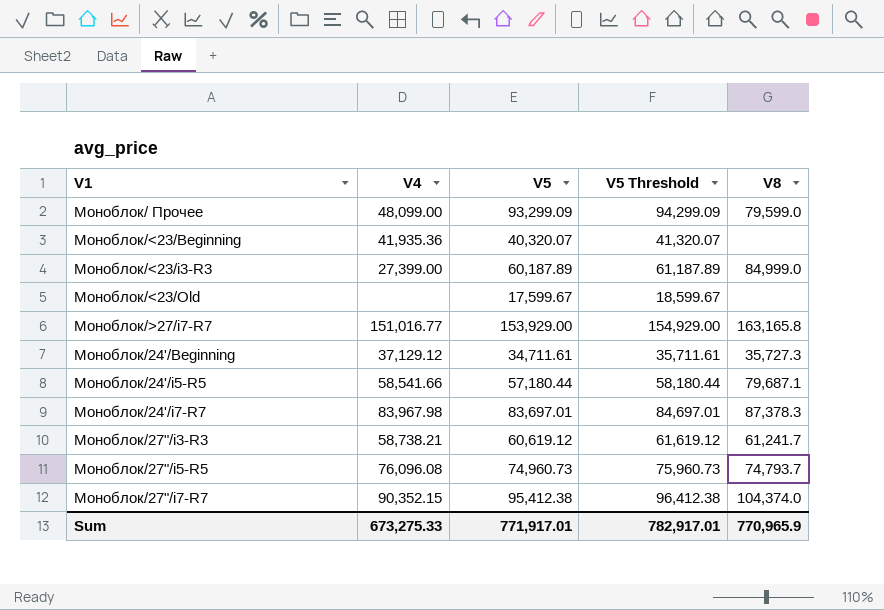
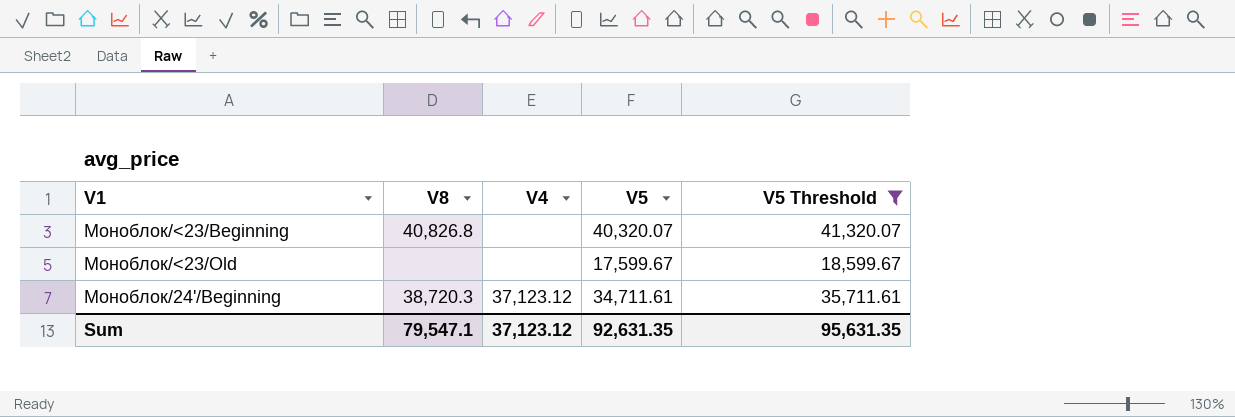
filter: none -> V5 Threshold <= 41,320.07
column V8 | position: 5 -> 2
Моноблок/<23/Beginning | V8: none -> 40,826.8
Моноблок/<23/Beginning | V4: 41,935.36 -> none
Моноблок/24'/Beginning | V8: 35,727.3 -> 38,720.3
Моноблок/24'/Beginning | V4: 37,129.12 -> 37,123.12
Sum | V8: 770,965.9 -> 79,547.1
Sum | V4: 673,275.33 -> 37,123.12
Sum | V5: 771,917.01 -> 92,631.35
Sum | V5 Threshold: 782,917.01 -> 95,631.35

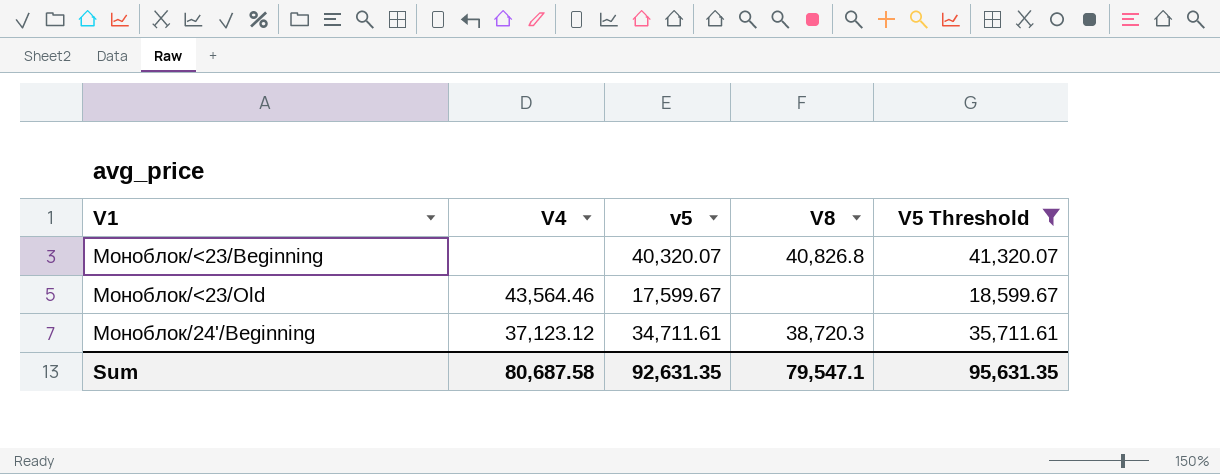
column name: V5 -> v5
column V8 | position: 2 -> 4
Моноблок/<23/Old | V4: none -> 43,564.46
Sum | V4: 37,123.12 -> 80,687.58

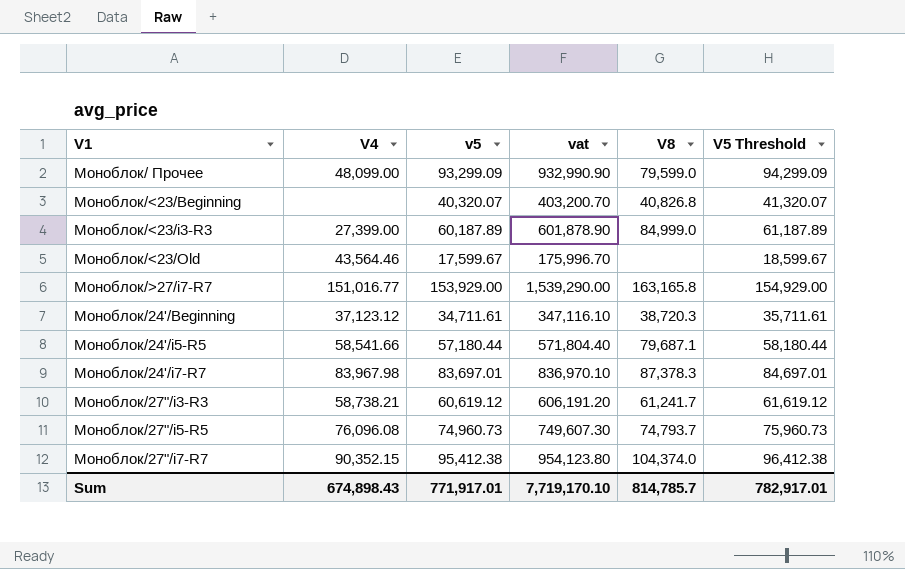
filter: V5 Threshold <= 41,320.07 -> none
column vat | formula: none -> [v5] * 10
Sum | V4: 80,687.58 -> 674,898.43
Sum | v5: 92,631.35 -> 771,917.01
Sum | V8: 79,547.1 -> 814,785.7
Sum | V5 Threshold: 95,631.35 -> 782,917.01

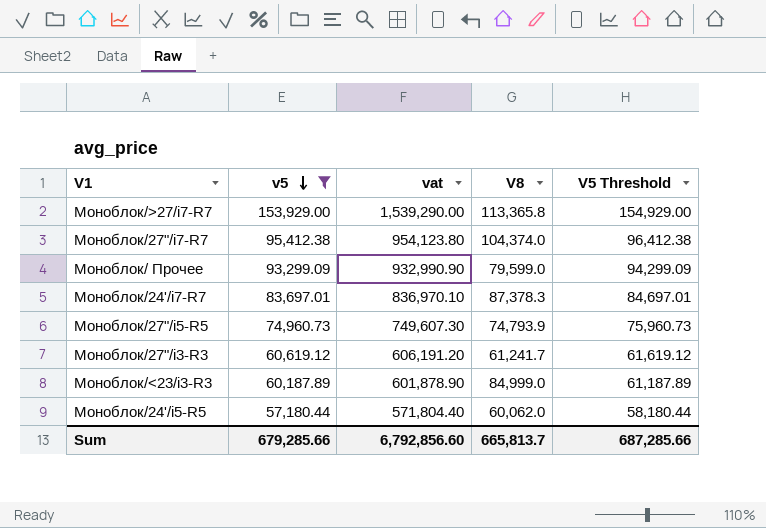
filter: none -> v5 >= 57,180.44
row order: none -> v5 descending
column V4 | position: 2 -> none
Моноблок/>27/i7-R7 | V8: 163,165.8 -> 113,365.8
Моноблок/27"/i5-R5 | V8: 74,793.7 -> 74,793.9
Моноблок/24'/i5-R5 | V8: 79,687.1 -> 60,062.0
Sum | v5: 771,917.01 -> 679,285.66
Sum | vat: 7,719,170.10 -> 6,792,856.60
Sum | V8: 814,785.7 -> 665,813.7
Sum | V5 Threshold: 782,917.01 -> 687,285.66

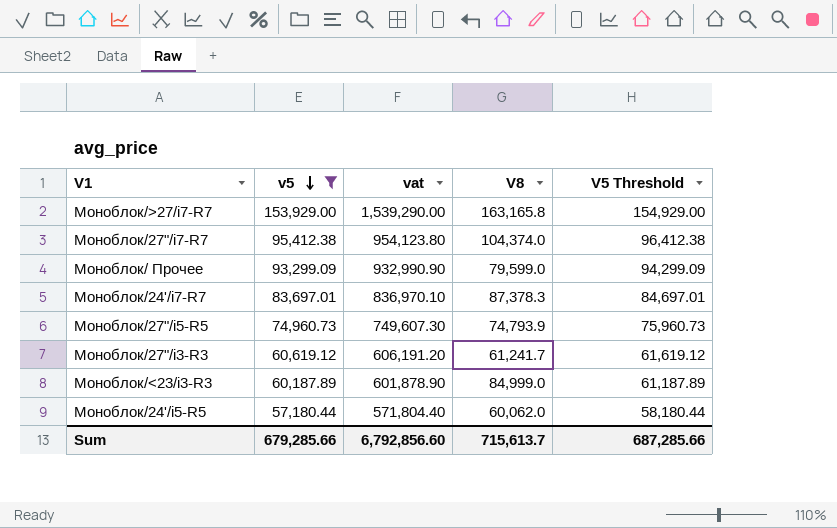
Моноблок/>27/i7-R7 | V8: 113,365.8 -> 163,165.8
Sum | V8: 665,813.7 -> 715,613.7

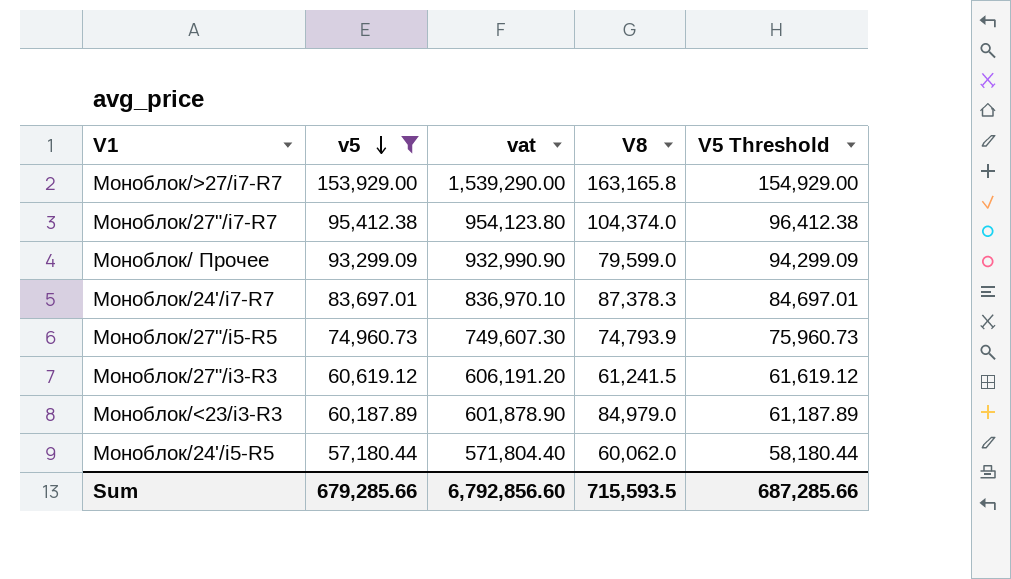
Моноблок/27"/i3-R3 | V8: 61,241.7 -> 61,241.5
Моноблок/<23/i3-R3 | V8: 84,999.0 -> 84,979.0
Sum | V8: 715,613.7 -> 715,593.5

